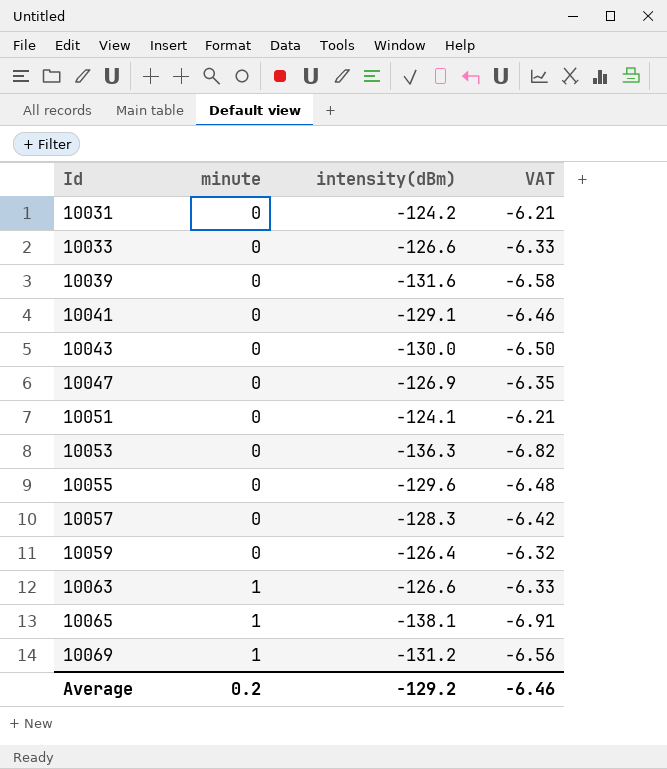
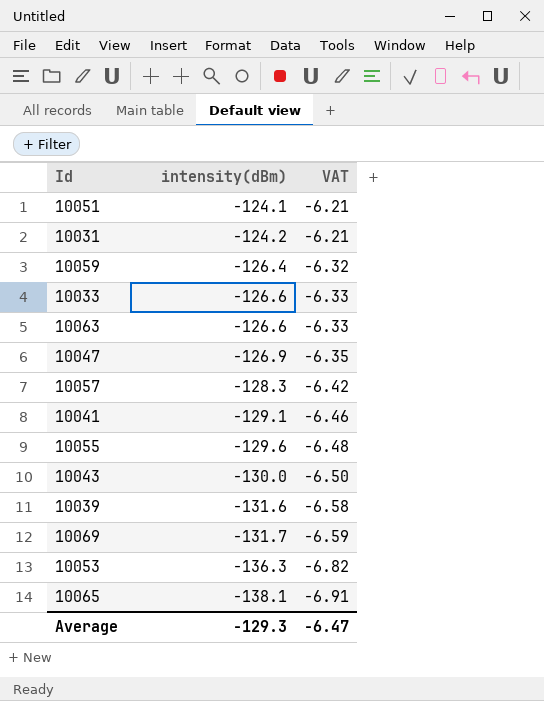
row order: Id ascending -> intensity(dBm) descending
column minute | position: 2 -> none
10069 | intensity(dBm): -131.2 -> -131.7
10069 | VAT: -6.56 -> -6.59
Average | intensity(dBm): -129.2 -> -129.3
Average | VAT: -6.46 -> -6.47

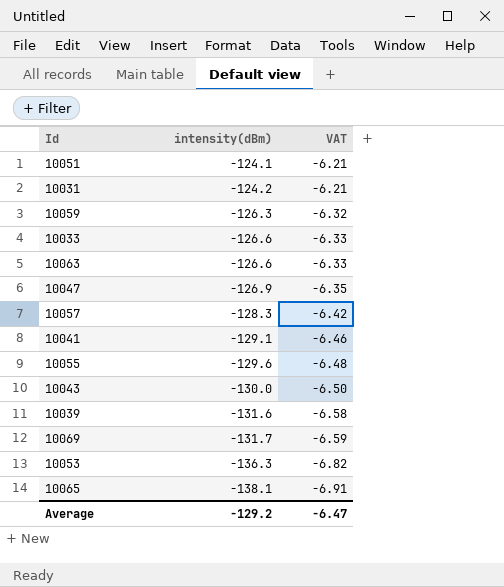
10059 | intensity(dBm): -126.4 -> -126.3
Average | intensity(dBm): -129.3 -> -129.2

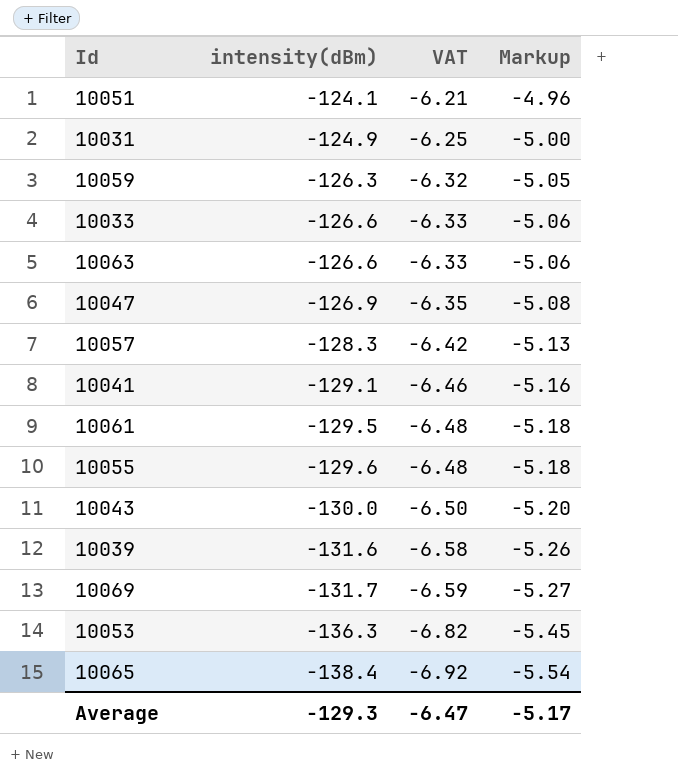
column Markup | formula: none -> [intensity(dBm)] * 0.04
10031 | intensity(dBm): -124.2 -> -124.9
10031 | VAT: -6.21 -> -6.25
row 10061: none -> -129.5 | -6.48 | -5.18
10065 | intensity(dBm): -138.1 -> -138.4
10065 | VAT: -6.91 -> -6.92
Average | intensity(dBm): -129.2 -> -129.3

